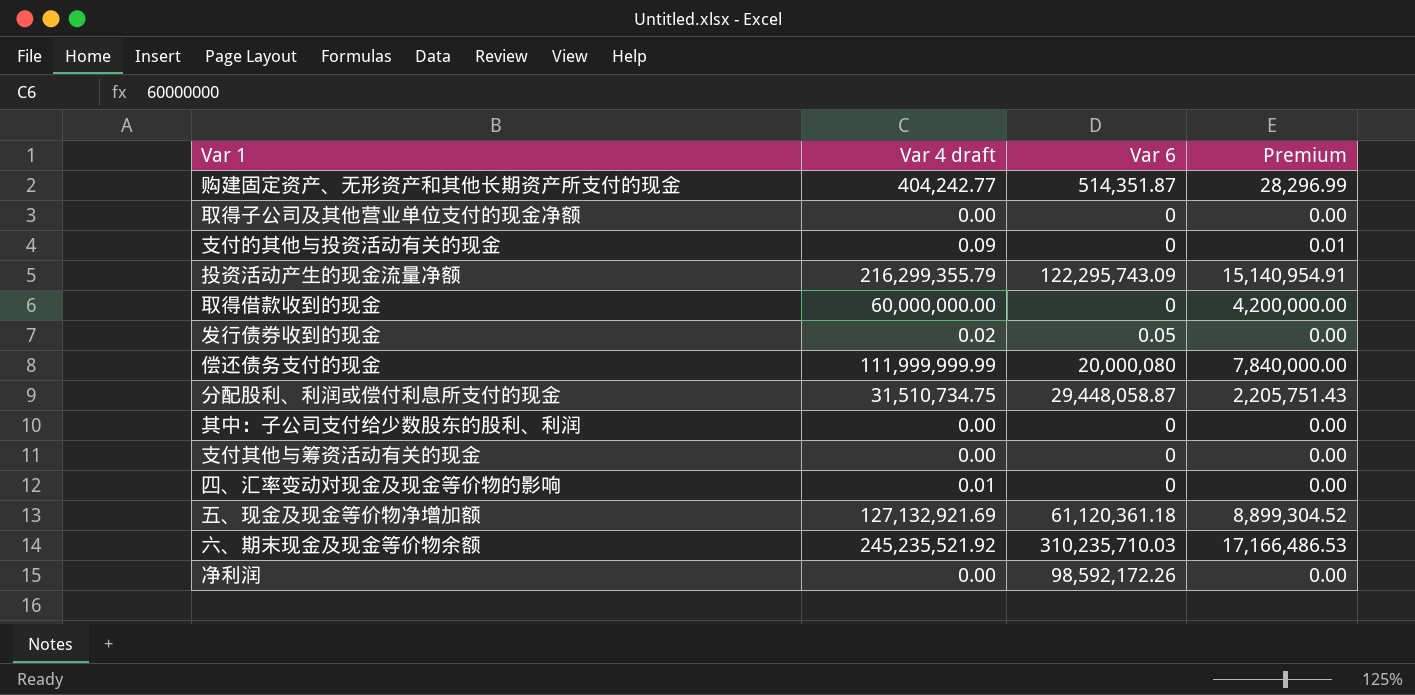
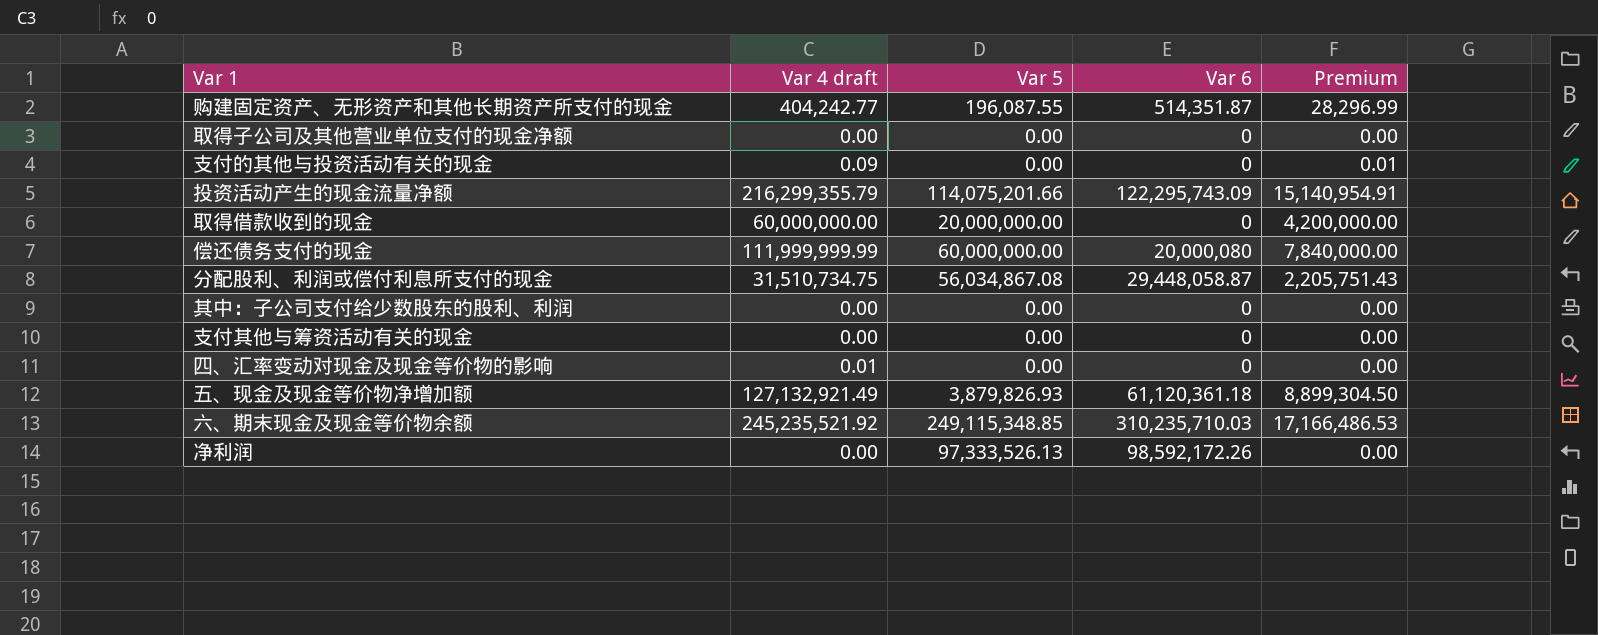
column Var 5 | position: none -> 3
row 发行债券收到的现金: 0.02 | 0.05 | 0.00 -> none
五、现金及现金等价物净增加额 | Var 4 draft: 127,132,921.69 -> 127,132,921.49
五、现金及现金等价物净增加额 | Premium: 8,899,304.52 -> 8,899,304.50

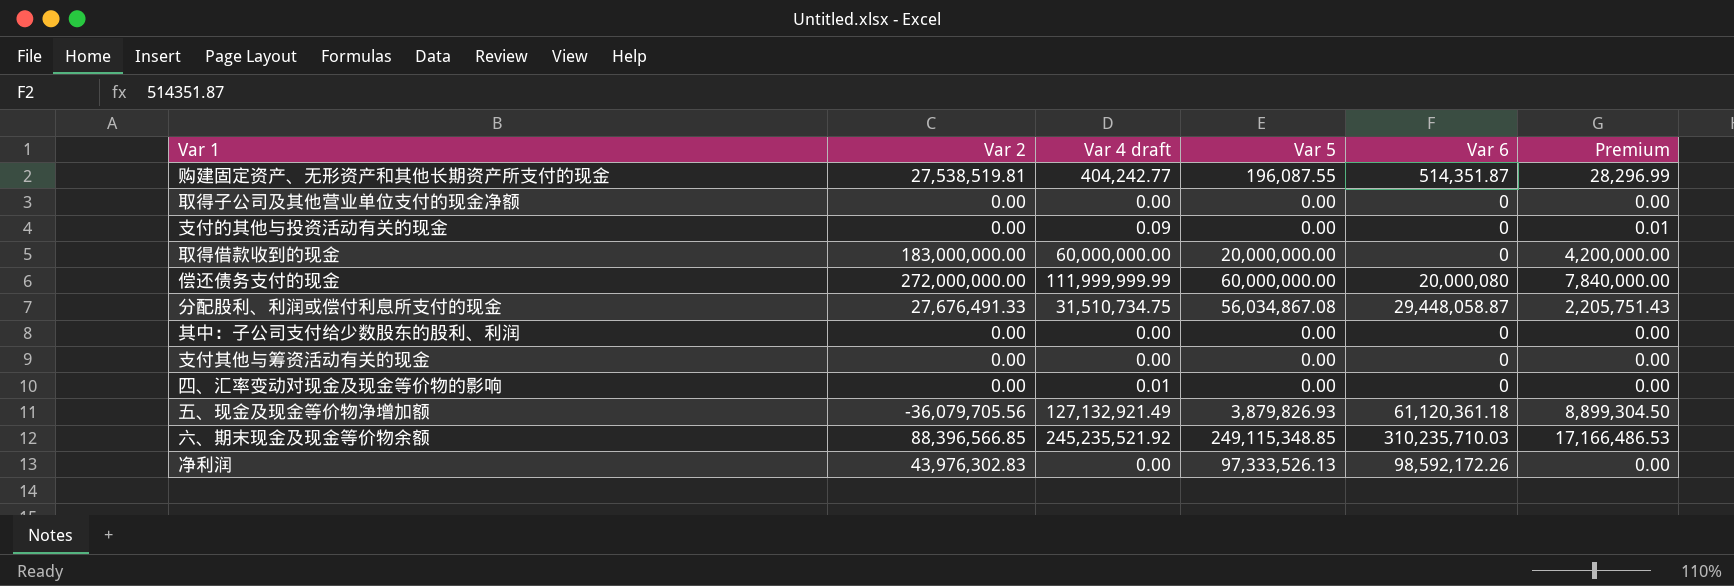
column Var 2 | position: none -> 2
row 投资活动产生的现金流量净额: 216,299,355.79 | 114,075,201.66 | 122,295,743.09 | 15,140,954.91 -> none

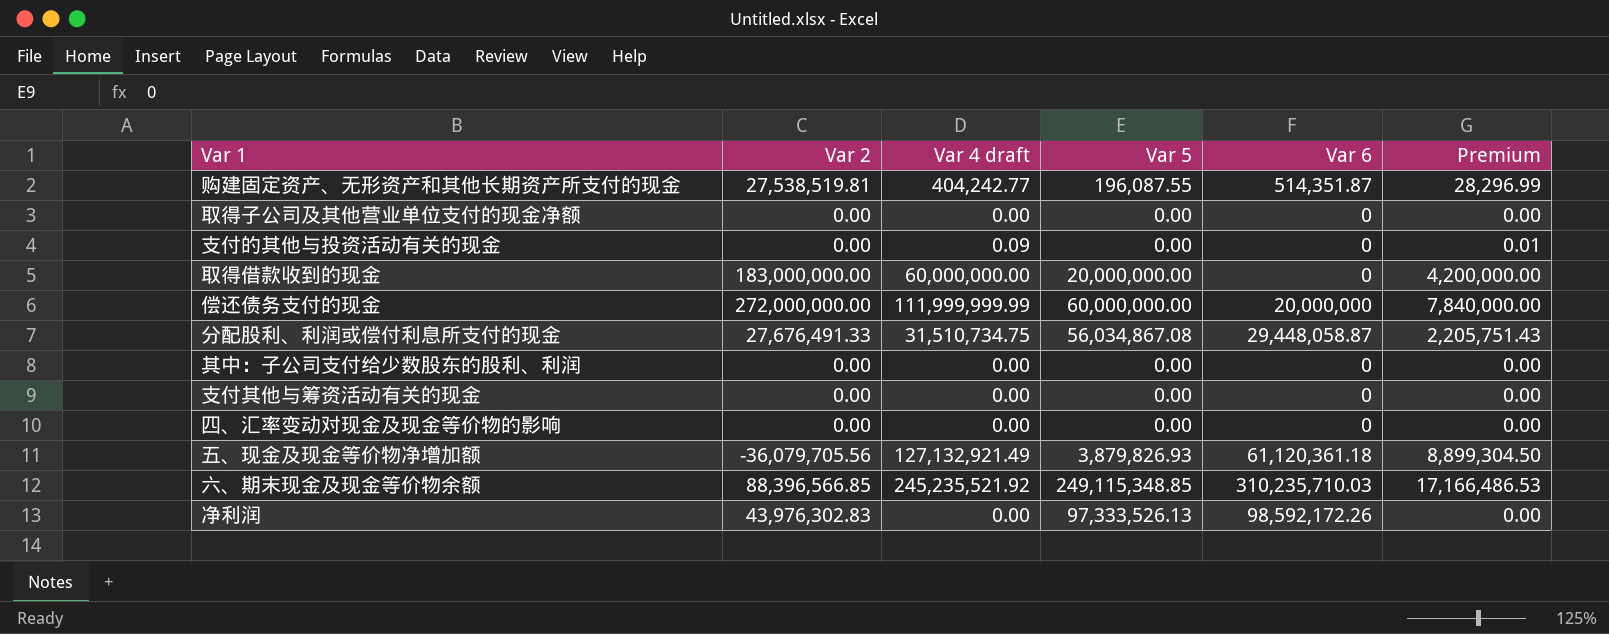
偿还债务支付的现金 | Var 6: 20,000,080 -> 20,000,000
四、汇率变动对现金及现金等价物的影响 | Var 4 draft: 0.01 -> 0.00

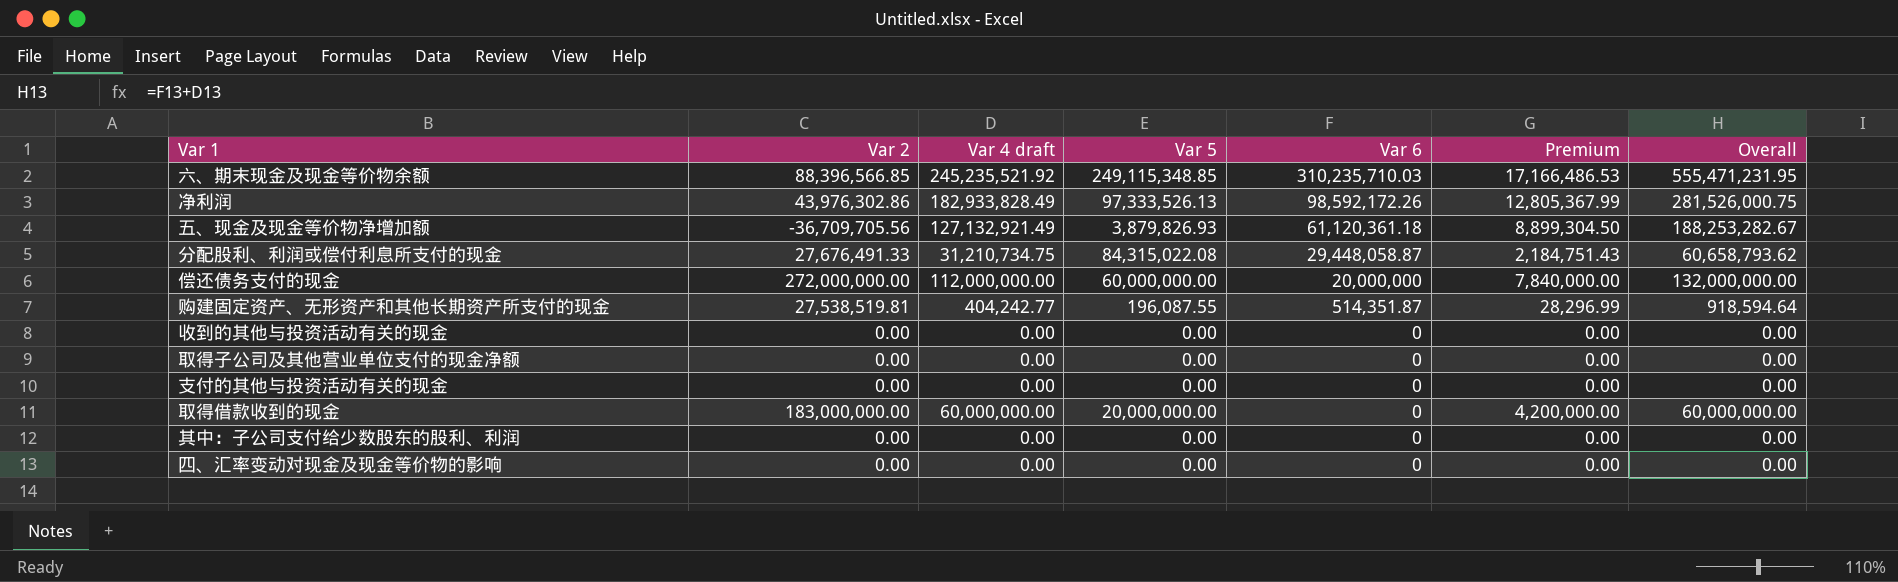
row order: none -> Var 6 descending
column Overall | formula: none -> [Var 4 draft] + [Var 6]
row 支付其他与筹资活动有关的现金: 0.00 | 0.00 | 0.00 | 0 | 0.00 -> none
净利润 | Var 2: 43,976,302.83 -> 43,976,302.86
净利润 | Var 4 draft: 0.00 -> 182,933,828.49
净利润 | Premium: 0.00 -> 12,805,367.99
五、现金及现金等价物净增加额 | Var 2: -36,079,705.56 -> -36,709,705.56
分配股利、利润或偿付利息所支付的现金 | Var 4 draft: 31,510,734.75 -> 31,210,734.75
分配股利、利润或偿付利息所支付的现金 | Var 5: 56,034,867.08 -> 84,315,022.08
分配股利、利润或偿付利息所支付的现金 | Premium: 2,205,751.43 -> 2,184,751.43
偿还债务支付的现金 | Var 4 draft: 111,999,999.99 -> 112,000,000.00
row 收到的其他与投资活动有关的现金: none -> 0.00 | 0.00 | 0.00 | 0 | 0.00 | 0.00
支付的其他与投资活动有关的现金 | Var 4 draft: 0.09 -> 0.00
支付的其他与投资活动有关的现金 | Premium: 0.01 -> 0.00

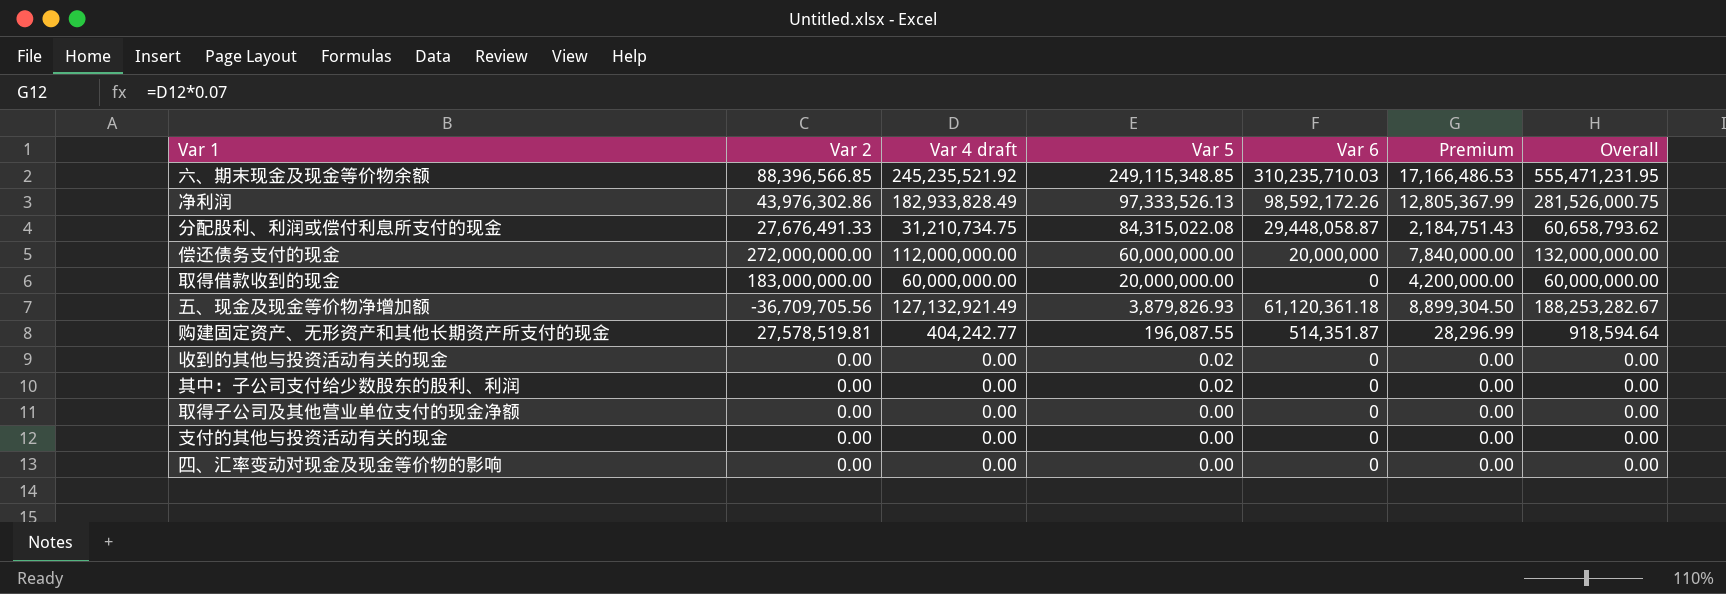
row order: Var 6 descending -> Var 5 descending
购建固定资产、无形资产和其他长期资产所支付的现金 | Var 2: 27,538,519.81 -> 27,578,519.81
收到的其他与投资活动有关的现金 | Var 5: 0.00 -> 0.02
其中：子公司支付给少数股东的股利、利润 | Var 5: 0.00 -> 0.02

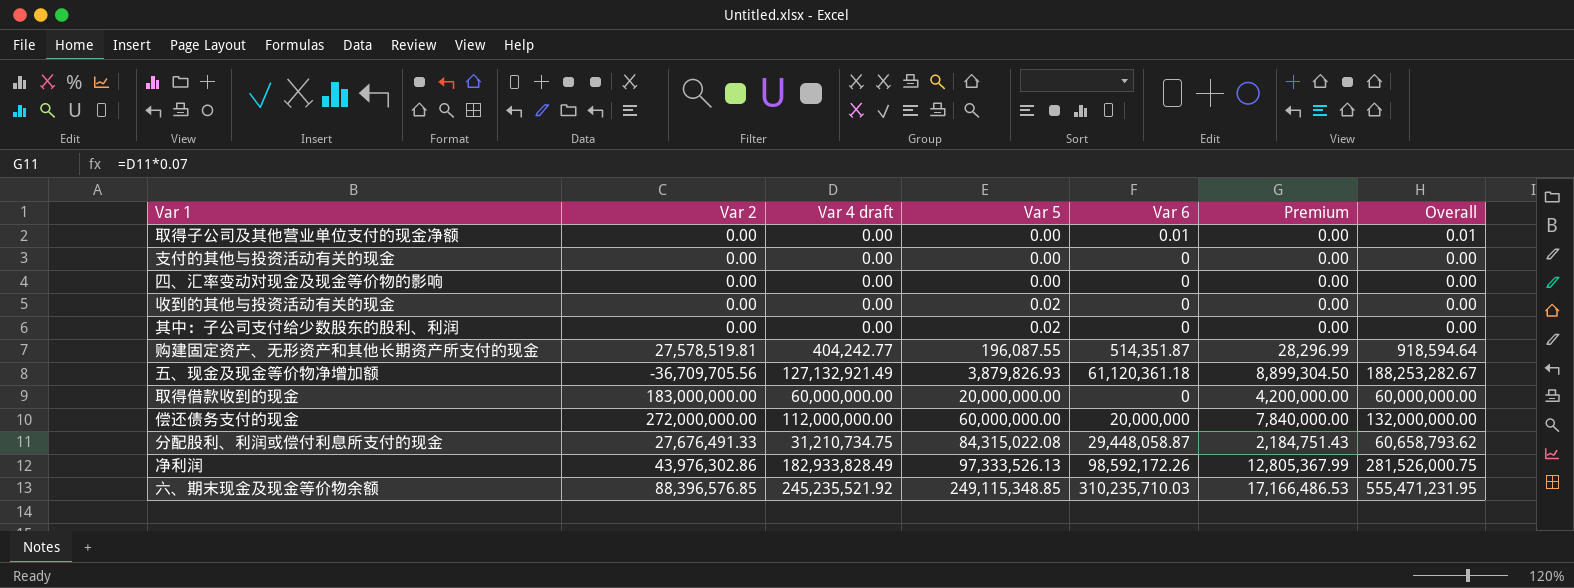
row order: Var 5 descending -> Var 5 ascending
取得子公司及其他营业单位支付的现金净额 | Var 6: 0 -> 0.01
取得子公司及其他营业单位支付的现金净额 | Overall: 0.00 -> 0.01
六、期末现金及现金等价物余额 | Var 2: 88,396,566.85 -> 88,396,576.85

